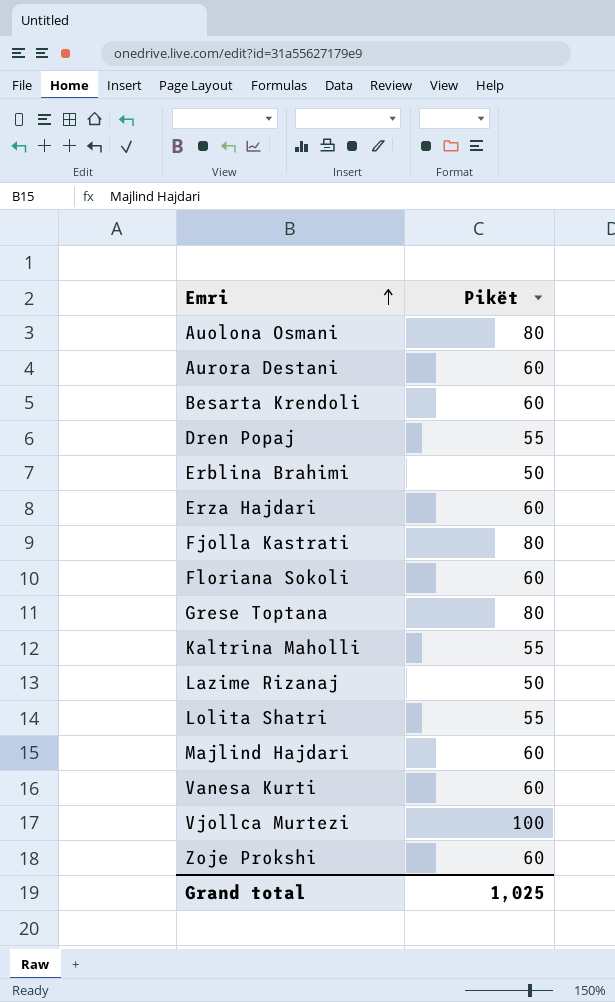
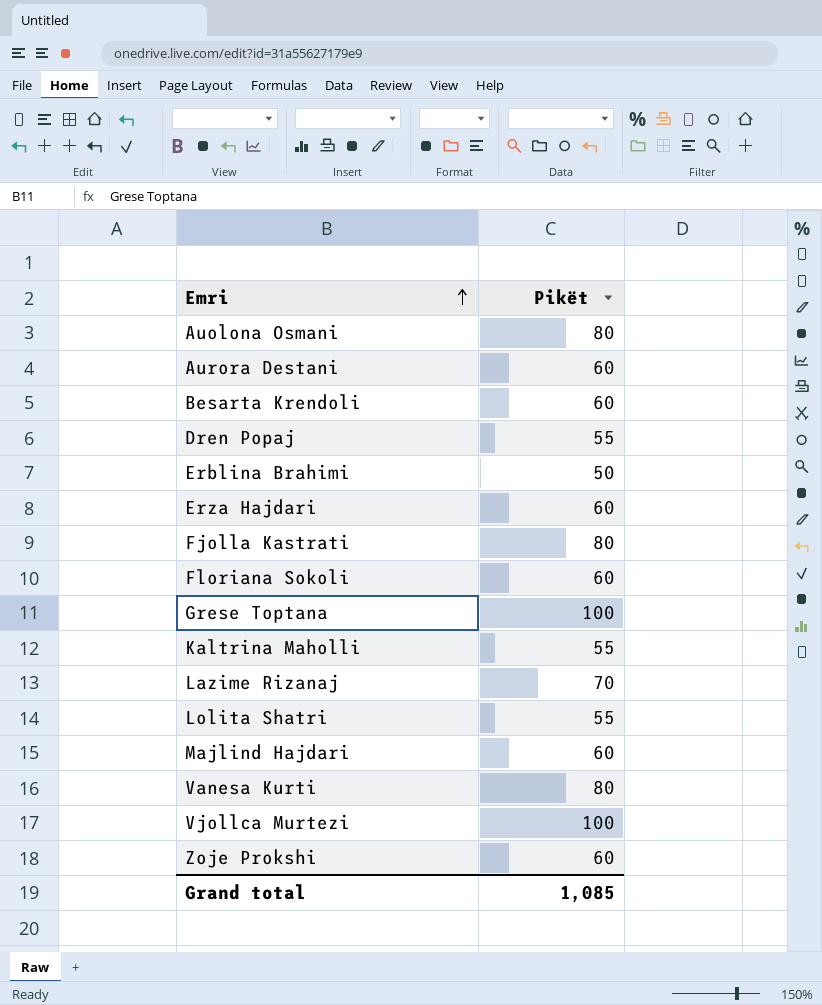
Grese Toptana | Pikët: 80 -> 100
Lazime Rizanaj | Pikët: 50 -> 70
Vanesa Kurti | Pikët: 60 -> 80
Grand total | Pikët: 1,025 -> 1,085

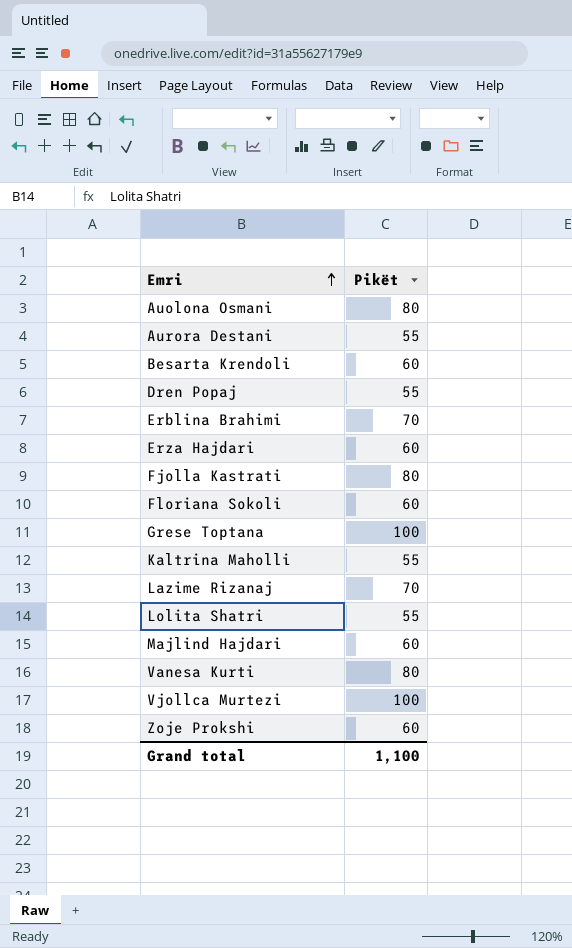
Aurora Destani | Pikët: 60 -> 55
Erblina Brahimi | Pikët: 50 -> 70
Grand total | Pikët: 1,085 -> 1,100

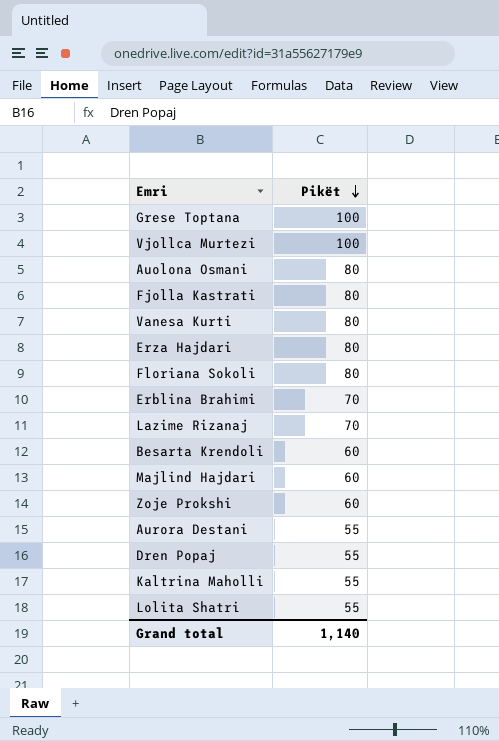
row order: Emri ascending -> Pikët descending
Erza Hajdari | Pikët: 60 -> 80
Floriana Sokoli | Pikët: 60 -> 80
Grand total | Pikët: 1,100 -> 1,140

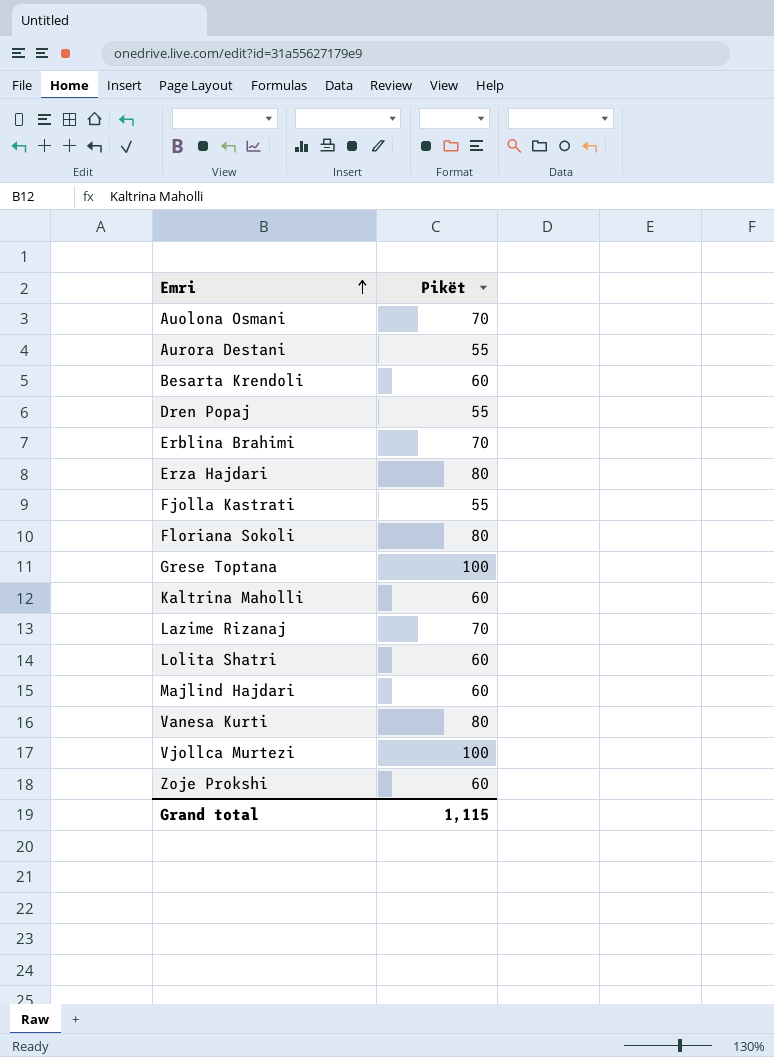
row order: Pikët descending -> Emri ascending
Auolona Osmani | Pikët: 80 -> 70
Fjolla Kastrati | Pikët: 80 -> 55
Kaltrina Maholli | Pikët: 55 -> 60
Lolita Shatri | Pikët: 55 -> 60
Grand total | Pikët: 1,140 -> 1,115

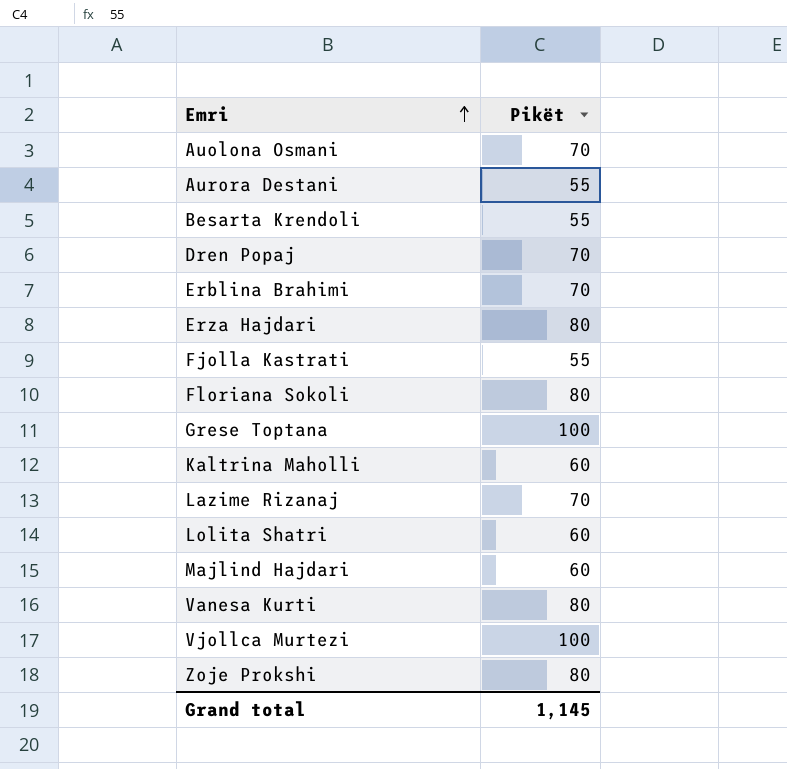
Besarta Krendoli | Pikët: 60 -> 55
Dren Popaj | Pikët: 55 -> 70
Zoje Prokshi | Pikët: 60 -> 80
Grand total | Pikët: 1,115 -> 1,145

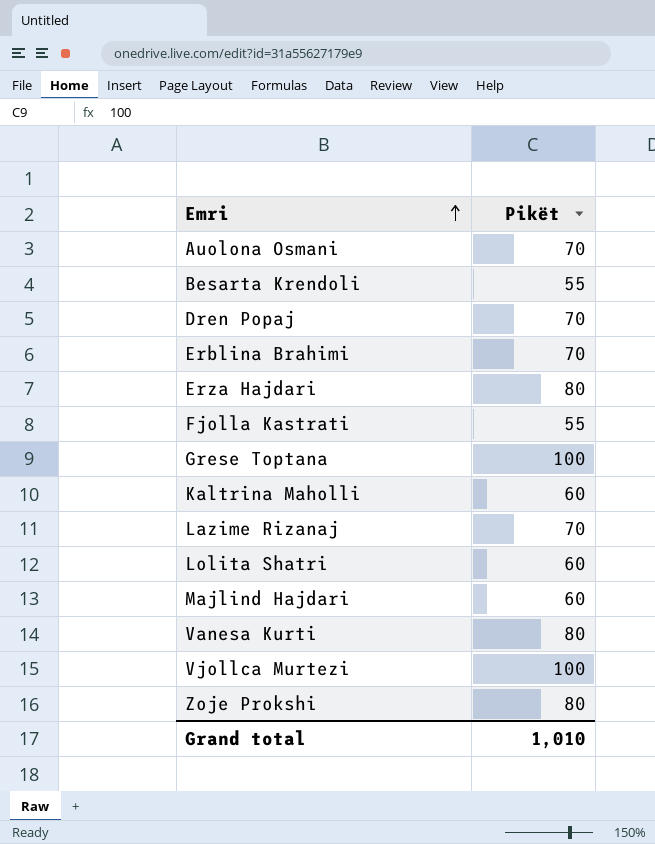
row Aurora Destani: 55 -> none
row Floriana Sokoli: 80 -> none
Grand total | Pikët: 1,145 -> 1,010

